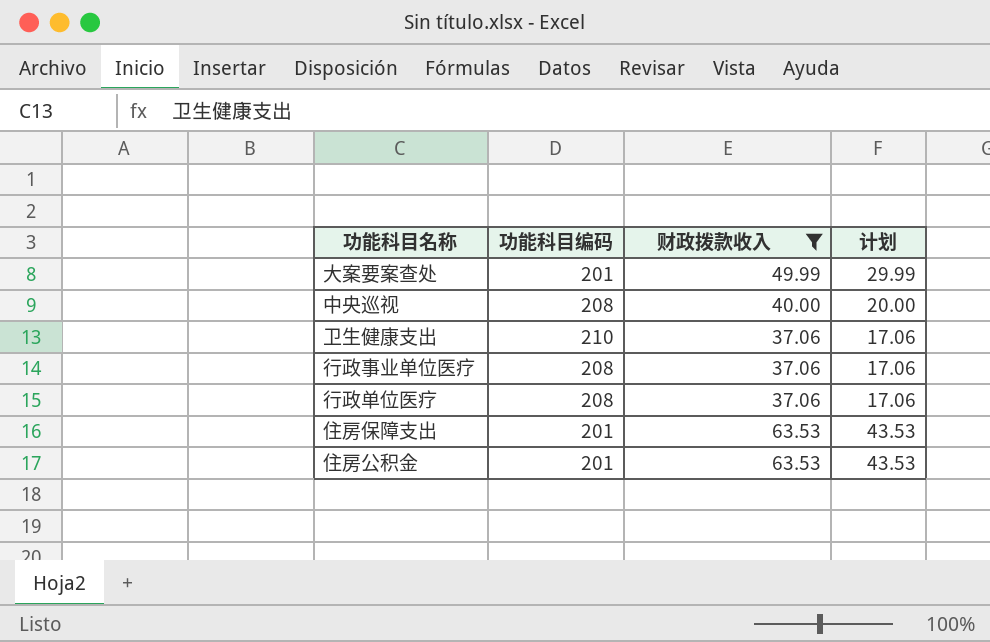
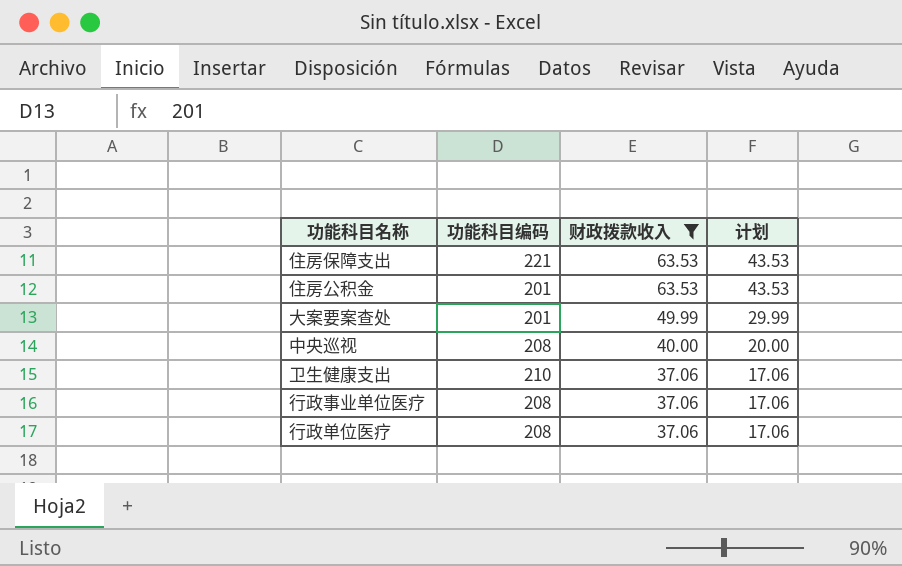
row order: none -> 财政拨款收入 descending
住房保障支出 | 功能科目编码: 201 -> 221

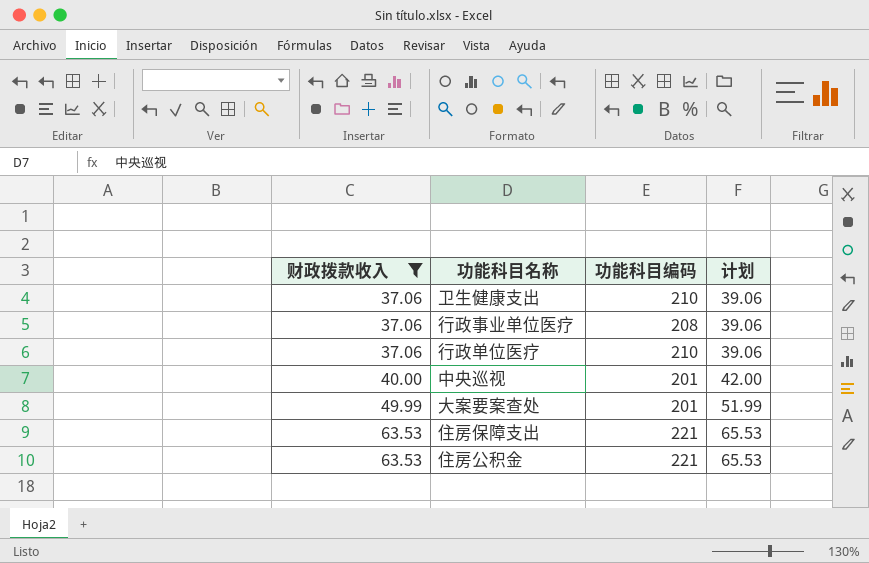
row order: 财政拨款收入 descending -> 财政拨款收入 ascending
column 财政拨款收入 | position: 3 -> 1
column 计划 | formula: [财政拨款收入] - 20 -> [财政拨款收入] + 2
行政单位医疗 | 功能科目编码: 208 -> 210
中央巡视 | 功能科目编码: 208 -> 201
住房公积金 | 功能科目编码: 201 -> 221

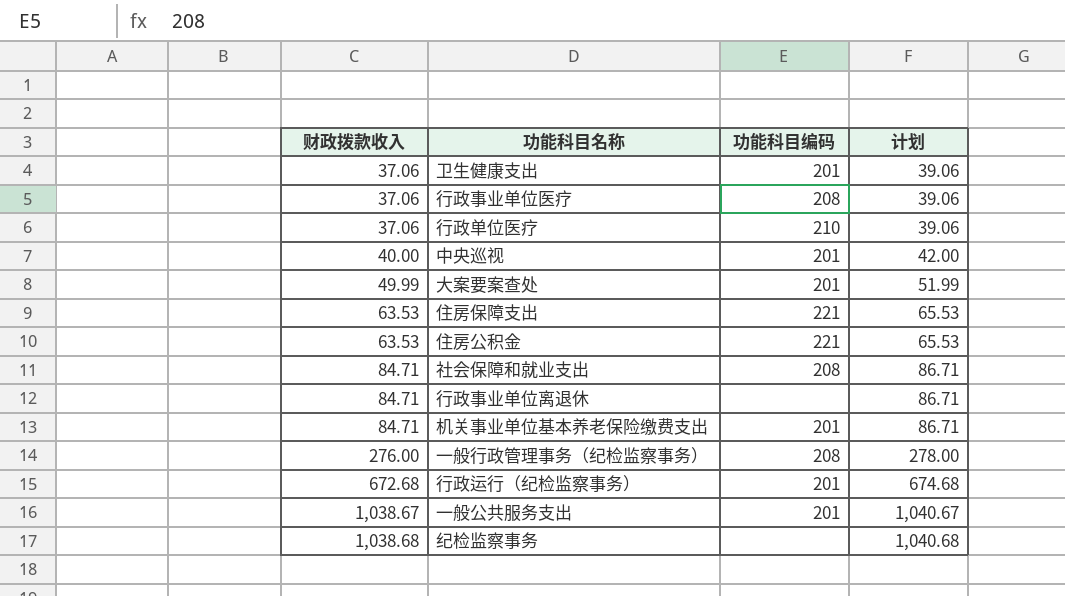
filter: 财政拨款收入 <= 63.53 -> none
卫生健康支出 | 功能科目编码: 210 -> 201

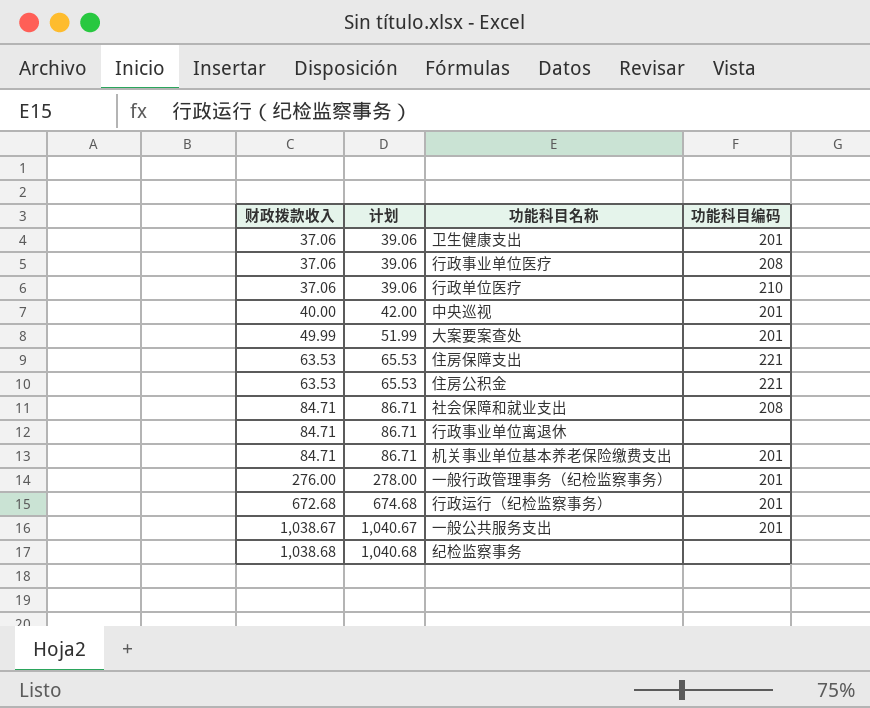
column 计划 | position: 4 -> 2
一般行政管理事务（纪检监察事务） | 功能科目编码: 208 -> 201

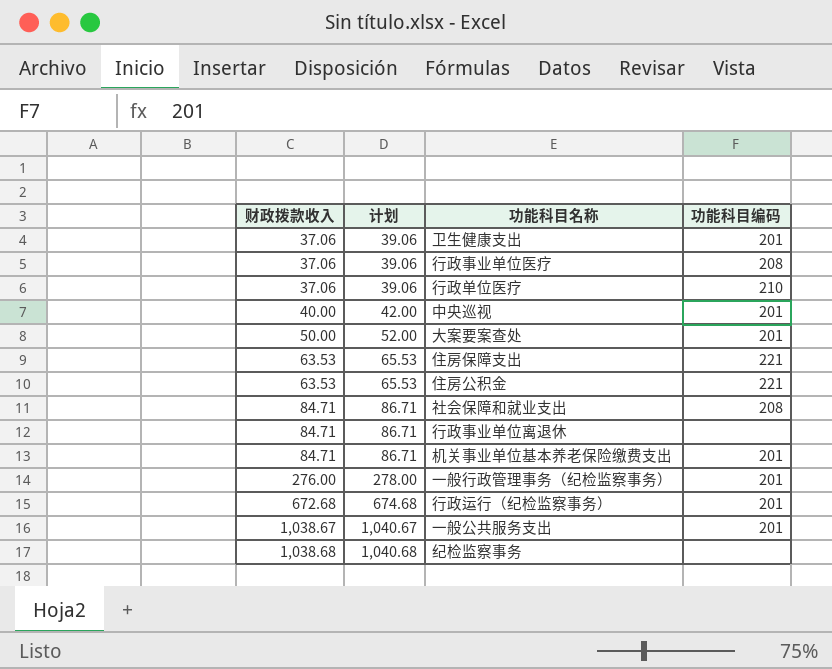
大案要案查处 | 财政拨款收入: 49.99 -> 50.00
大案要案查处 | 计划: 51.99 -> 52.00

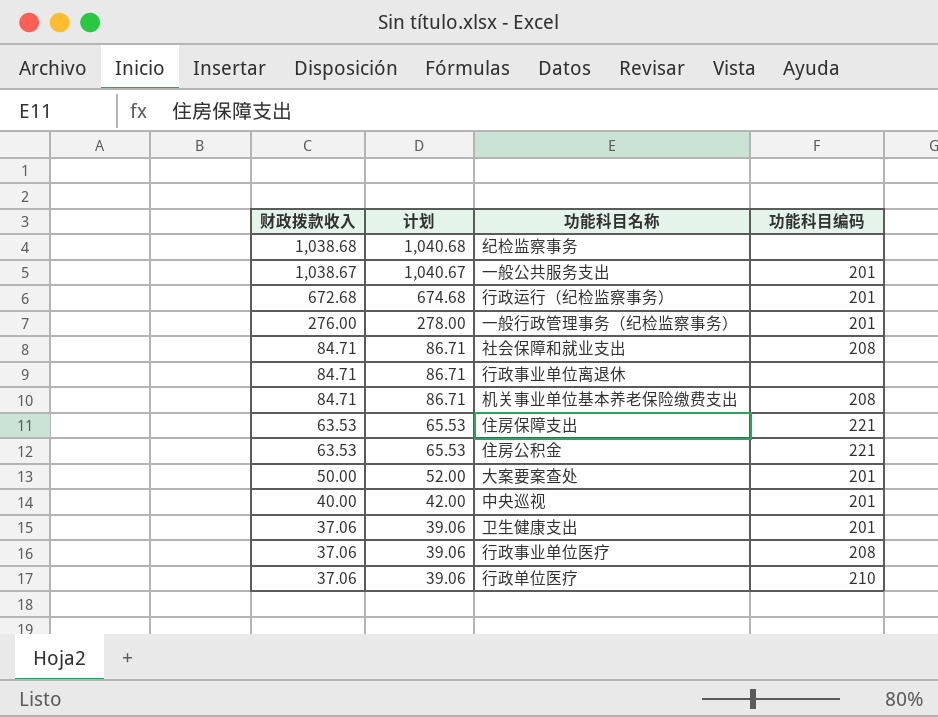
row order: 财政拨款收入 ascending -> 财政拨款收入 descending
机关事业单位基本养老保险缴费支出 | 功能科目编码: 201 -> 208

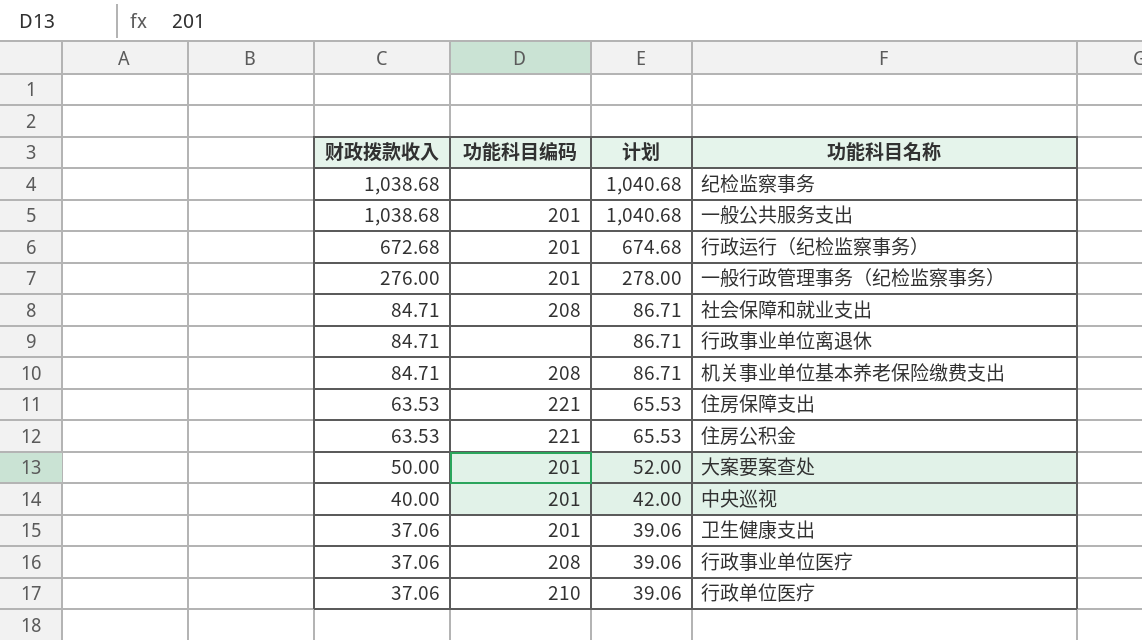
column 功能科目编码 | position: 4 -> 2
一般公共服务支出 | 财政拨款收入: 1,038.67 -> 1,038.68
一般公共服务支出 | 计划: 1,040.67 -> 1,040.68

